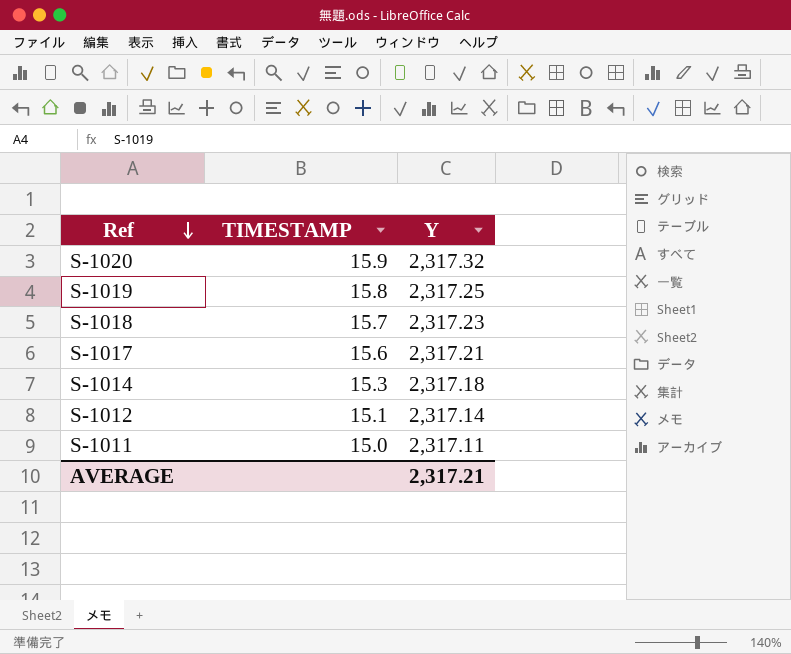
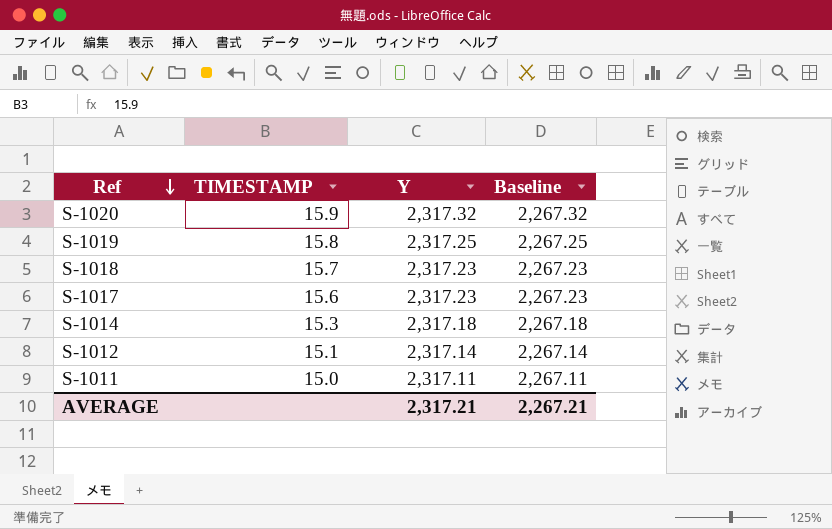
column Baseline | formula: none -> [Y] - 50
S-1017 | Y: 2,317.21 -> 2,317.23

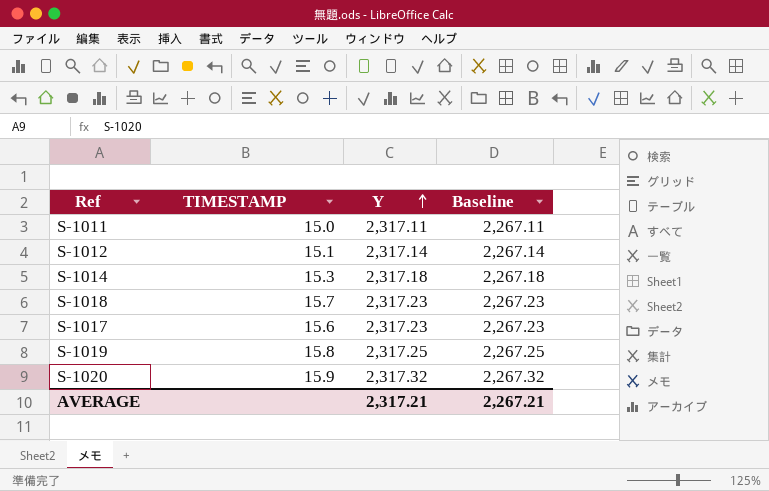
row order: Ref descending -> Y ascending

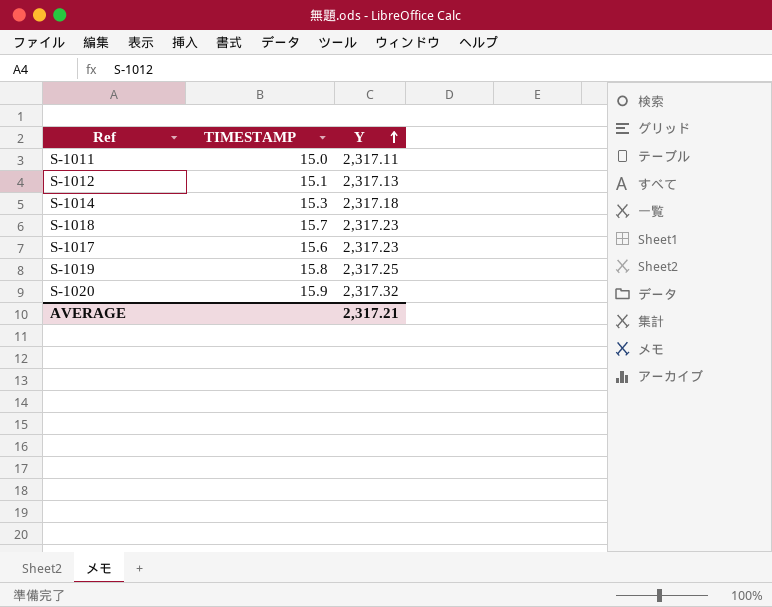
column Baseline | formula: [Y] - 50 -> none
S-1012 | Y: 2,317.14 -> 2,317.13

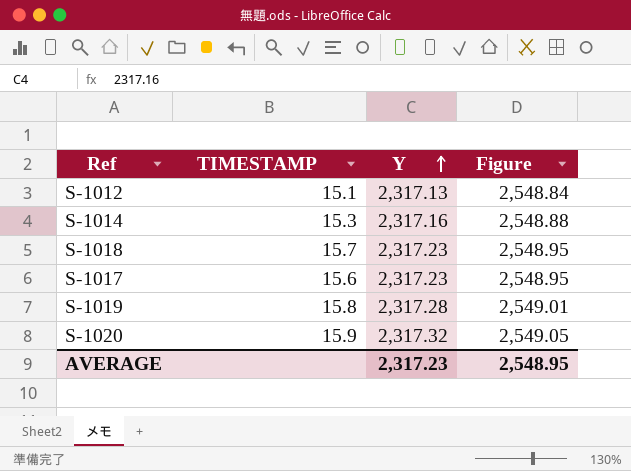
column Figure | formula: none -> [Y] * 1.1
row S-1011: 15.0 | 2,317.11 -> none
S-1014 | Y: 2,317.18 -> 2,317.16
S-1019 | Y: 2,317.25 -> 2,317.28
AVERAGE | Y: 2,317.21 -> 2,317.23

